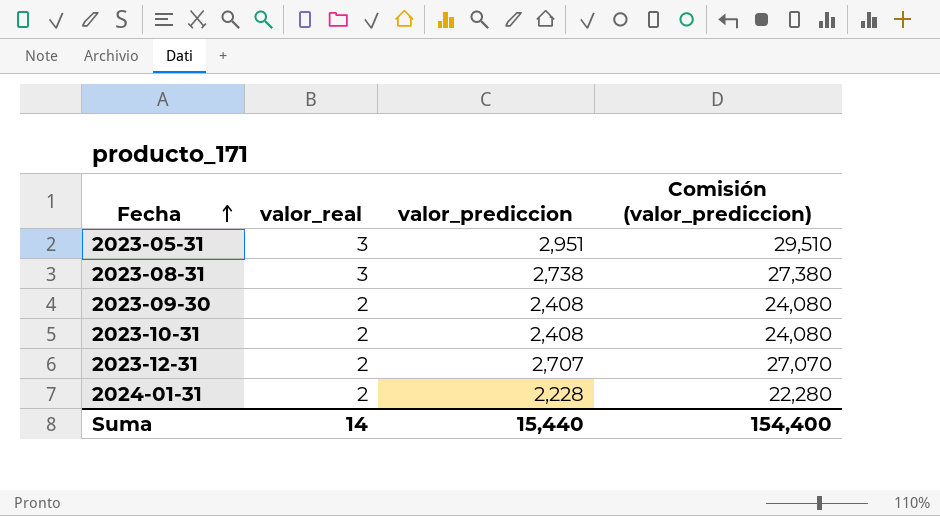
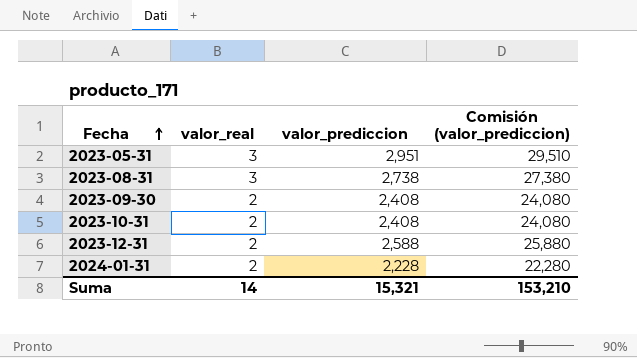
2023-12-31 | valor_prediccion: 2,707 -> 2,588
2023-12-31 | Comisión (valor_prediccion): 27,070 -> 25,880
Suma | valor_prediccion: 15,440 -> 15,321
Suma | Comisión (valor_prediccion): 154,400 -> 153,210

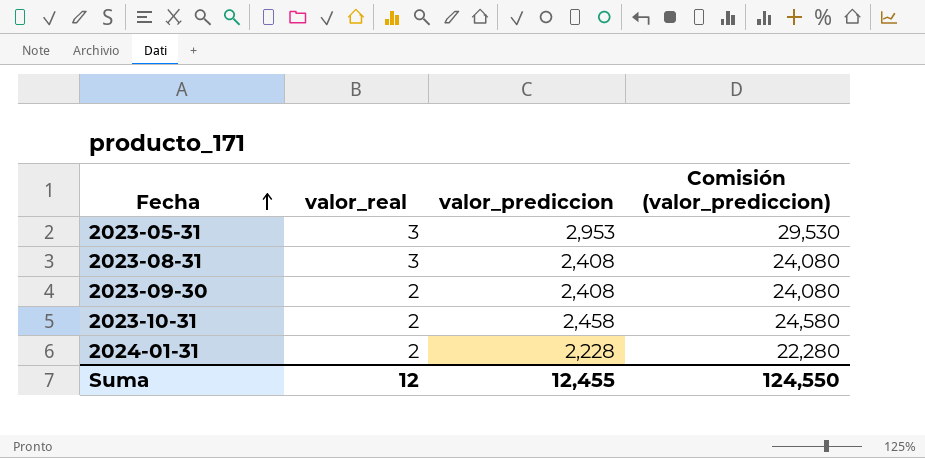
row 2023-12-31: 2 | 2,588 | 25,880 -> none
2023-05-31 | valor_prediccion: 2,951 -> 2,953
2023-05-31 | Comisión (valor_prediccion): 29,510 -> 29,530
2023-08-31 | valor_prediccion: 2,738 -> 2,408
2023-08-31 | Comisión (valor_prediccion): 27,380 -> 24,080
2023-10-31 | valor_prediccion: 2,408 -> 2,458
2023-10-31 | Comisión (valor_prediccion): 24,080 -> 24,580
Suma | valor_real: 14 -> 12
Suma | valor_prediccion: 15,321 -> 12,455
Suma | Comisión (valor_prediccion): 153,210 -> 124,550

